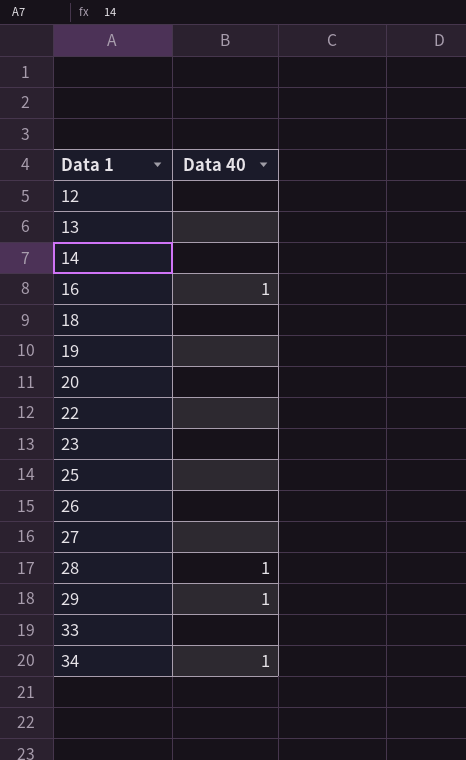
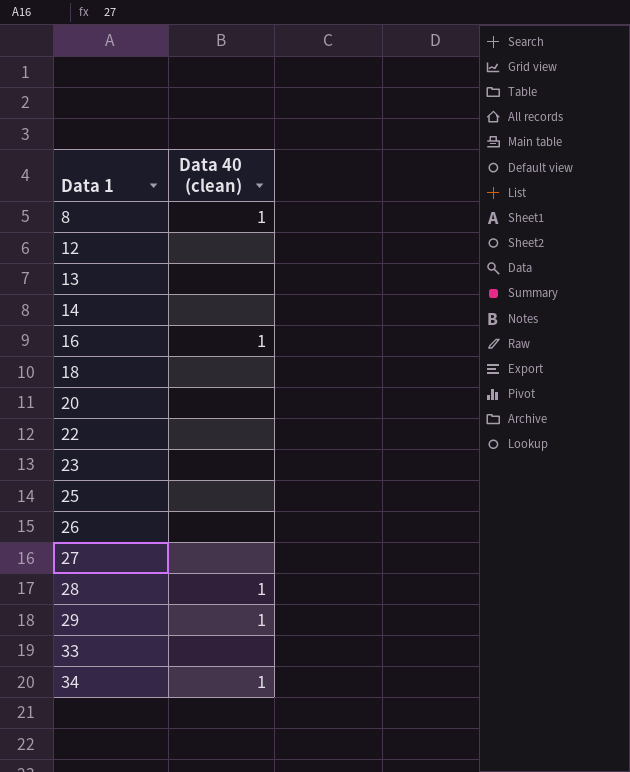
column name: Data 40 -> Data 40 (clean)
row 19: none -> none
row 8: none -> 1

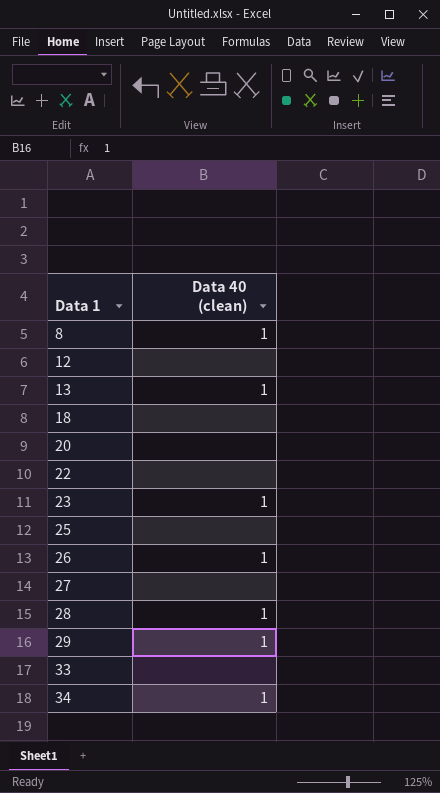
row 14: none -> none
row 16: 1 -> none
13 | Data 40 (clean): none -> 1
23 | Data 40 (clean): none -> 1
26 | Data 40 (clean): none -> 1

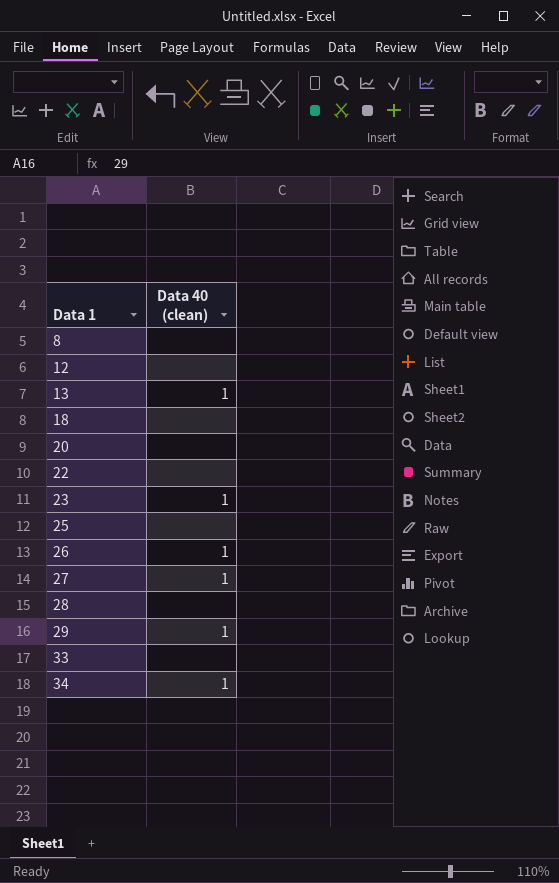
8 | Data 40 (clean): 1 -> none
27 | Data 40 (clean): none -> 1
28 | Data 40 (clean): 1 -> none

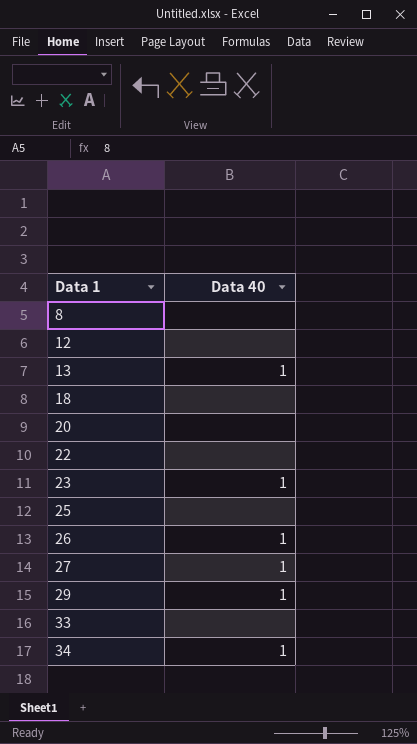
column name: Data 40 (clean) -> Data 40
row 28: none -> none

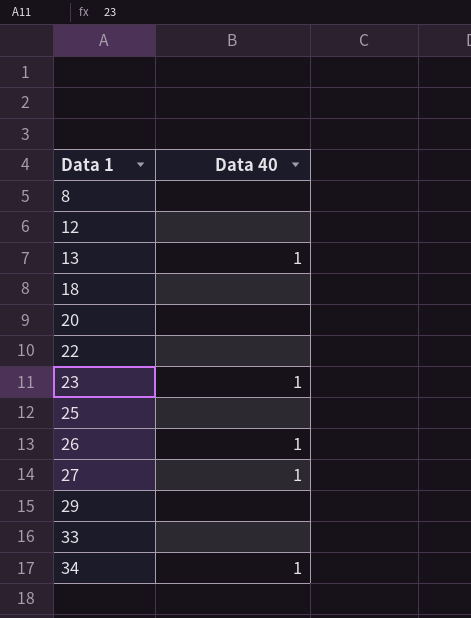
29 | Data 40: 1 -> none

